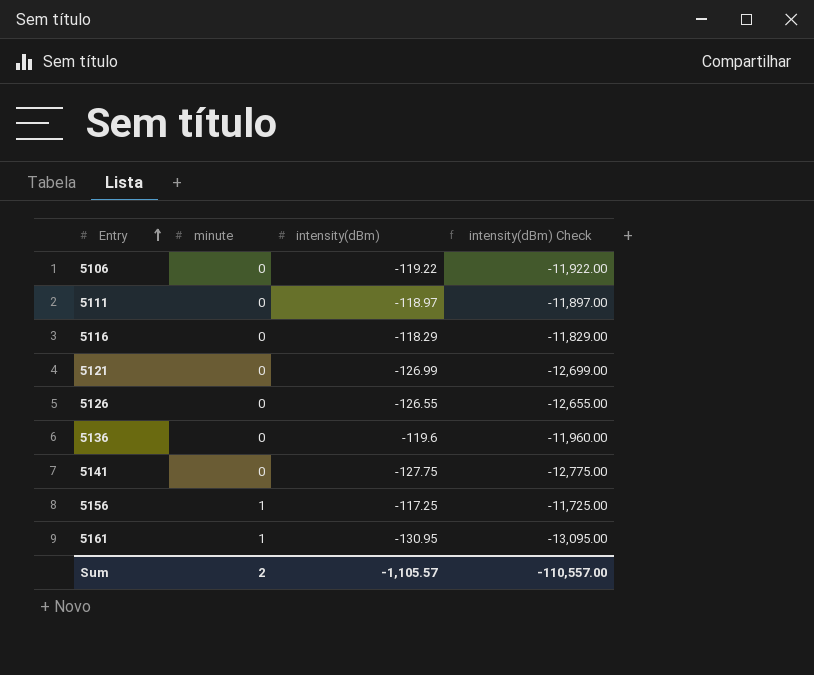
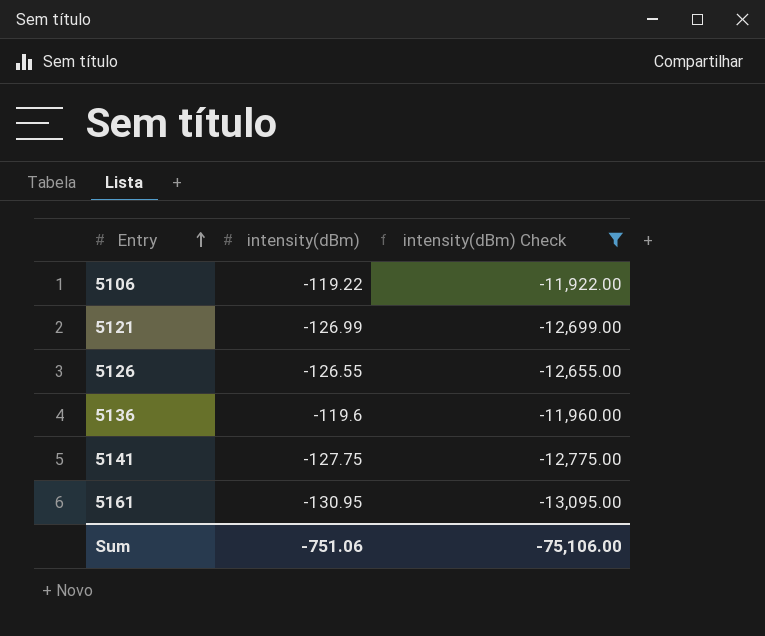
filter: none -> intensity(dBm) Check <= -11,922.00
column minute | position: 2 -> none
Sum | intensity(dBm): -1,105.57 -> -751.06
Sum | intensity(dBm) Check: -110,557.00 -> -75,106.00

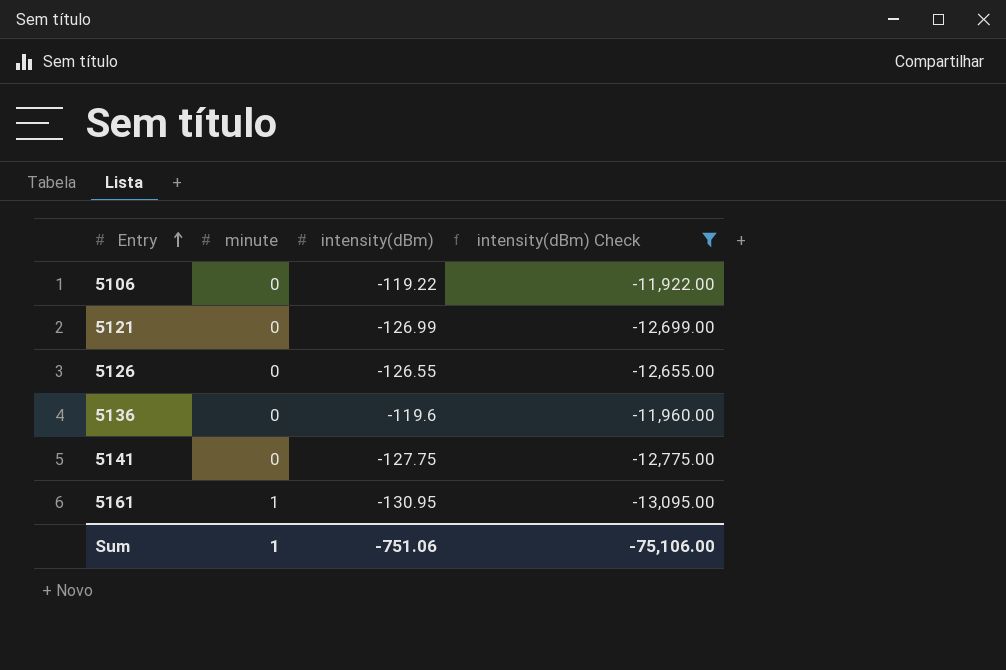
column minute | position: none -> 2

